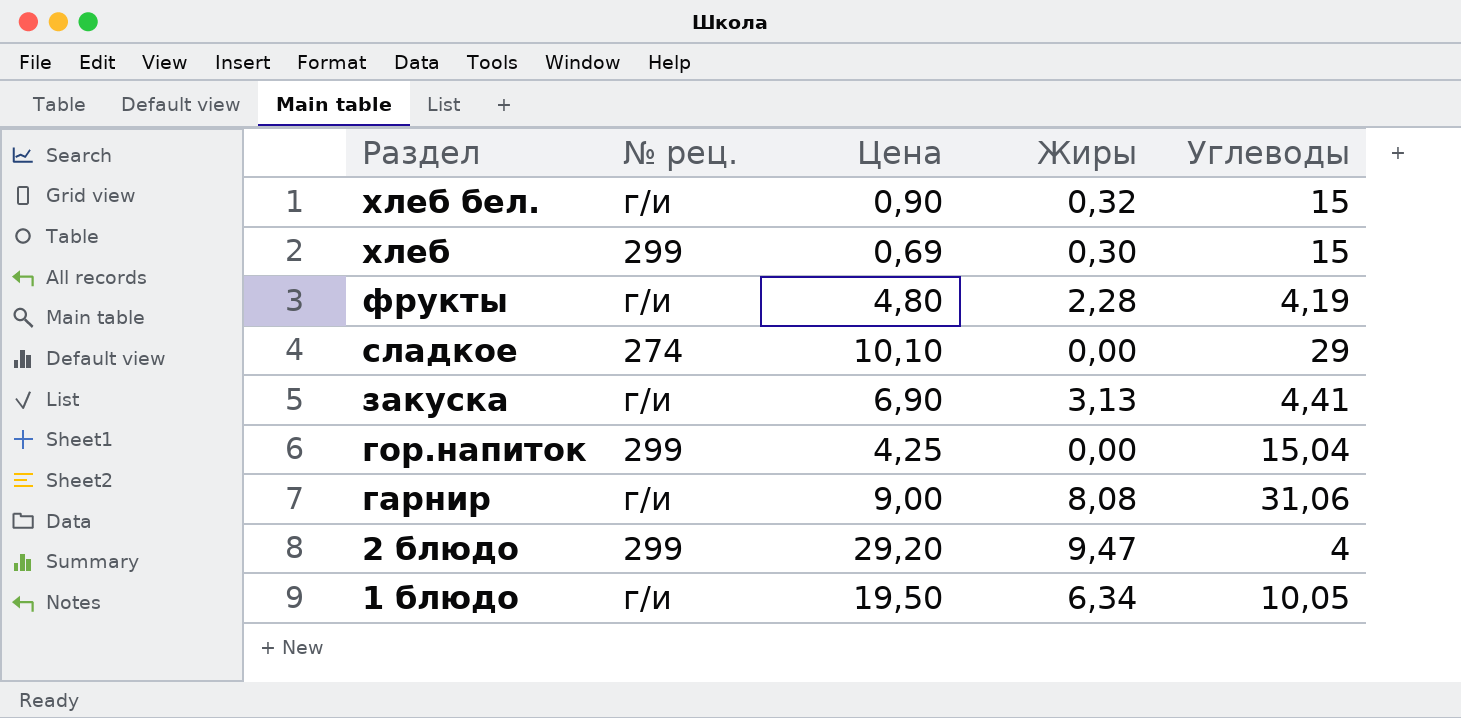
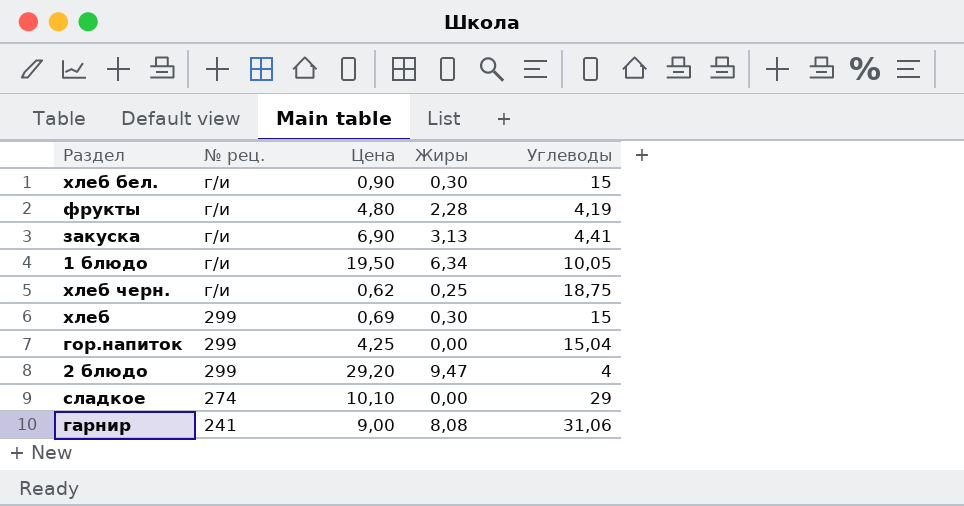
row order: Раздел descending -> № рец. descending
хлеб бел. | Жиры: 0,32 -> 0,30
row хлеб черн.: none -> г/и | 0,62 | 0,25 | 18,75
гарнир | № рец.: г/и -> 241

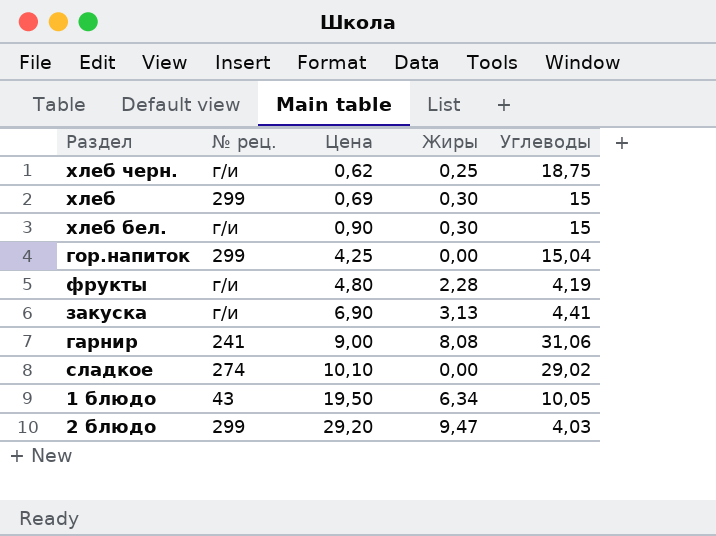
row order: № рец. descending -> Цена ascending
сладкое | Углеводы: 29 -> 29,02
1 блюдо | № рец.: г/и -> 43
2 блюдо | Углеводы: 4 -> 4,03

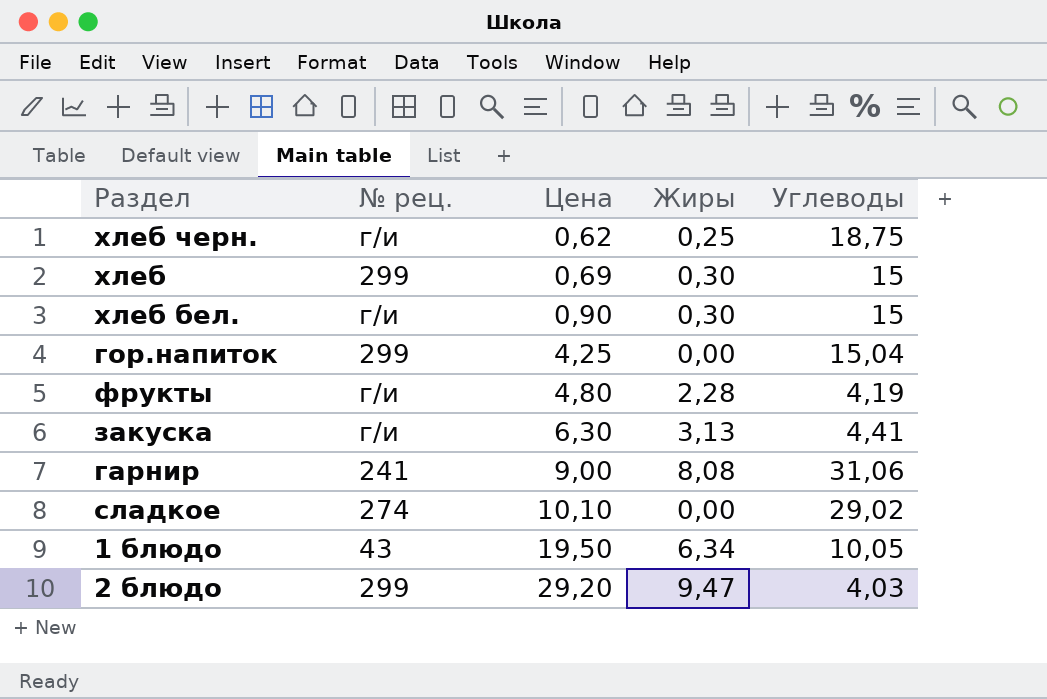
закуска | Цена: 6,90 -> 6,30

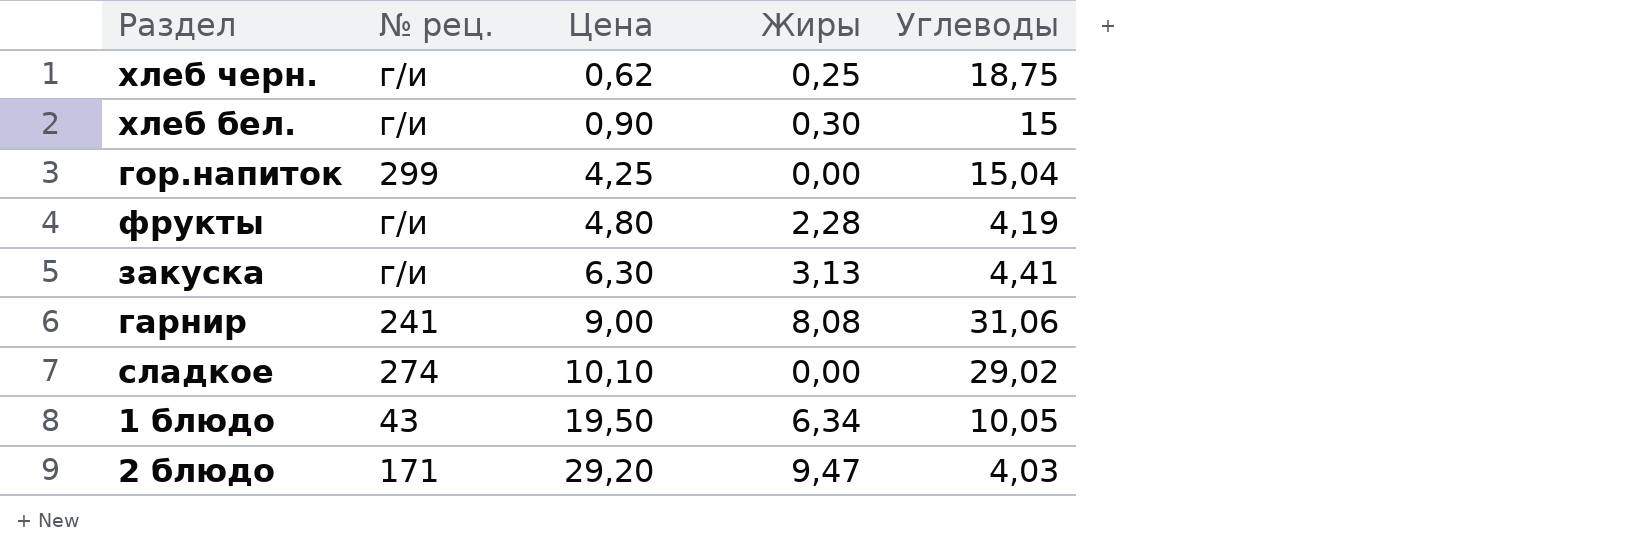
row хлеб: 299 | 0,69 | 0,30 | 15 -> none
2 блюдо | № рец.: 299 -> 171

